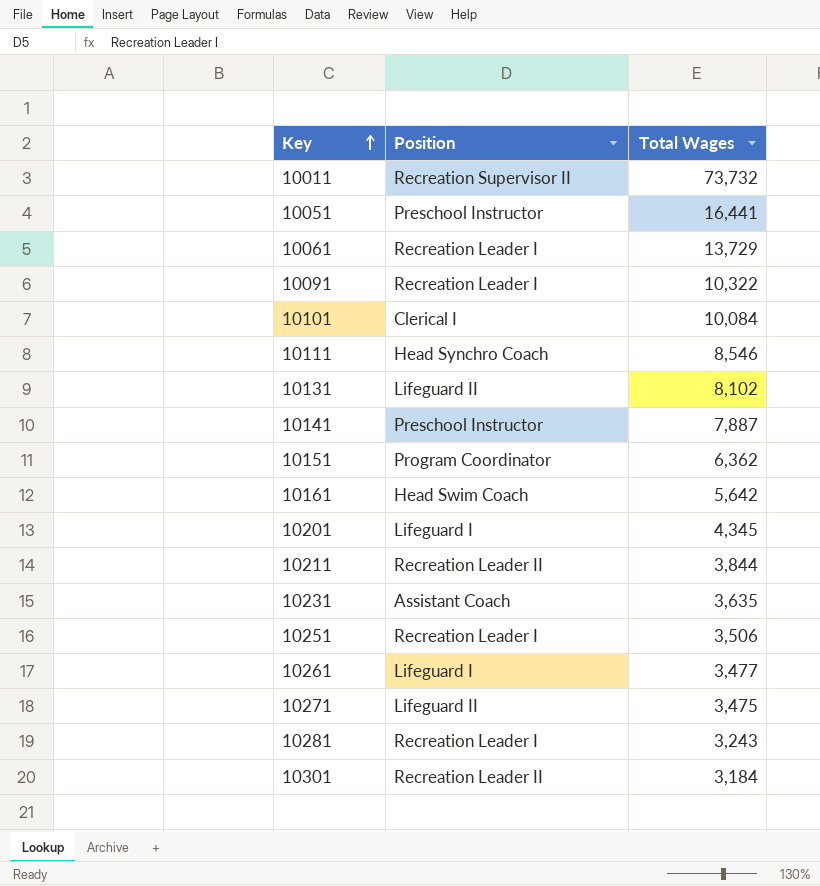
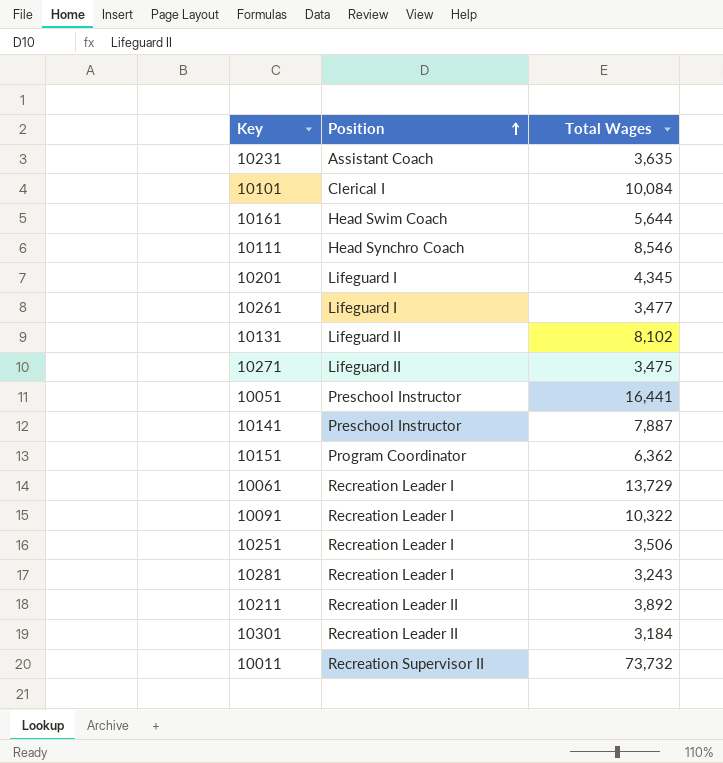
row order: Key ascending -> Position ascending
10161 | Total Wages: 5,642 -> 5,644
10211 | Total Wages: 3,844 -> 3,892

